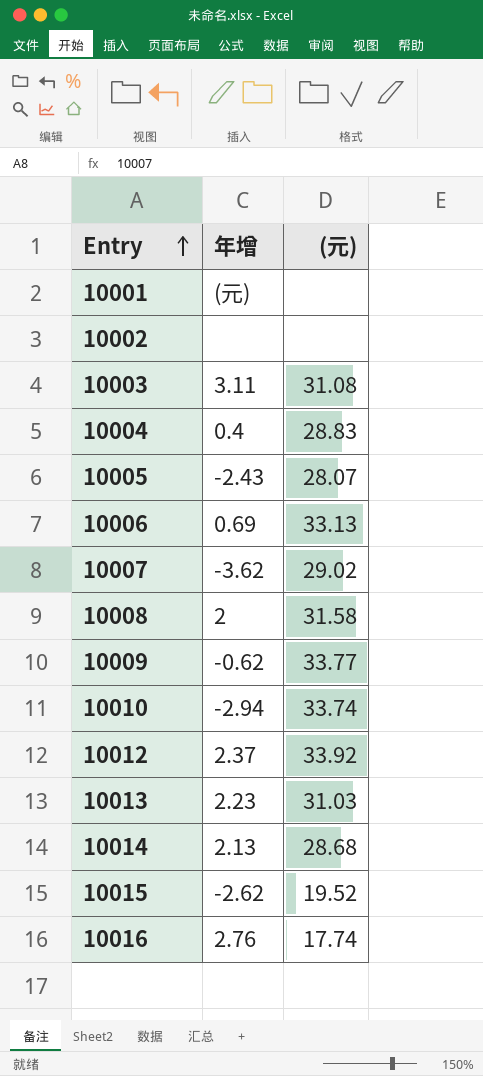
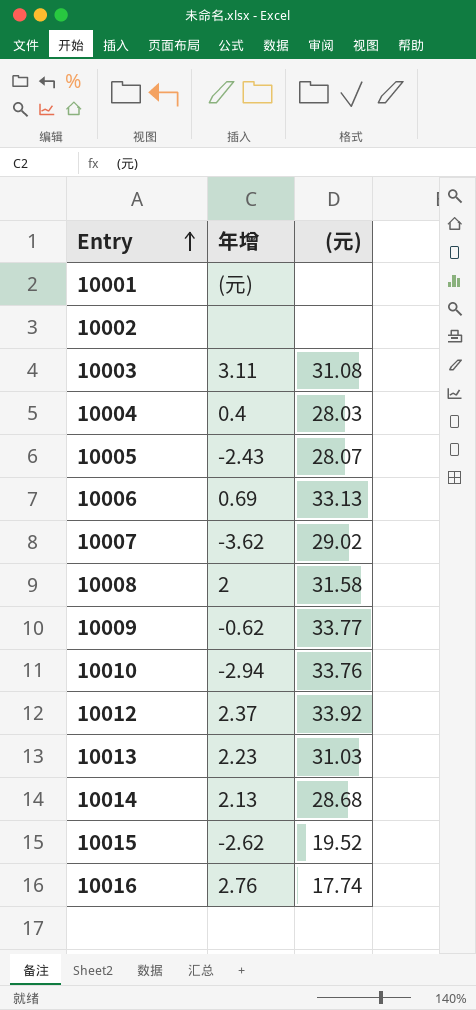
10004 | (元): 28.83 -> 28.03
10010 | (元): 33.74 -> 33.76

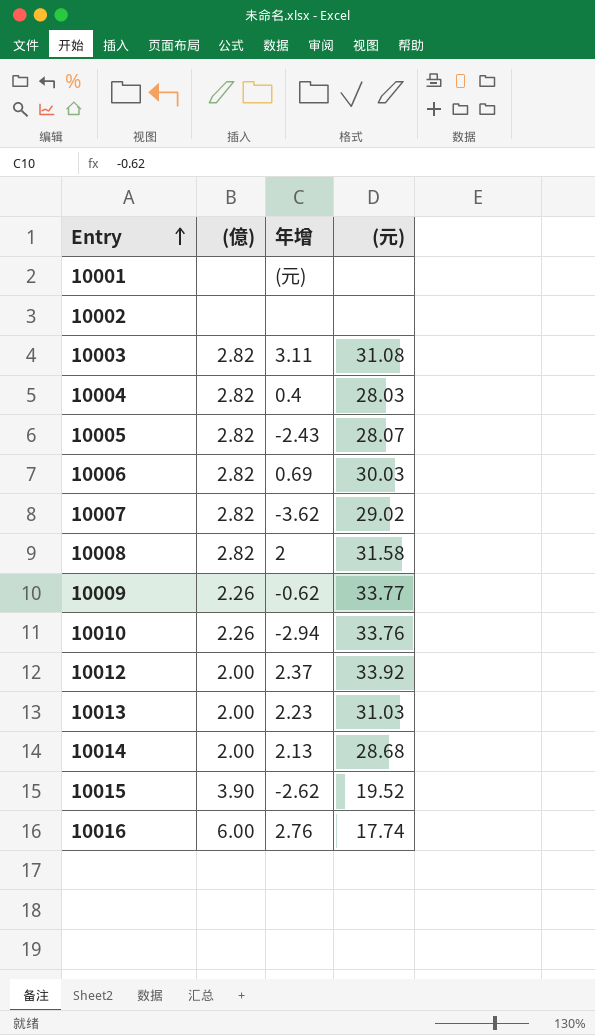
column (億) | position: none -> 2
10006 | (元): 33.13 -> 30.03

